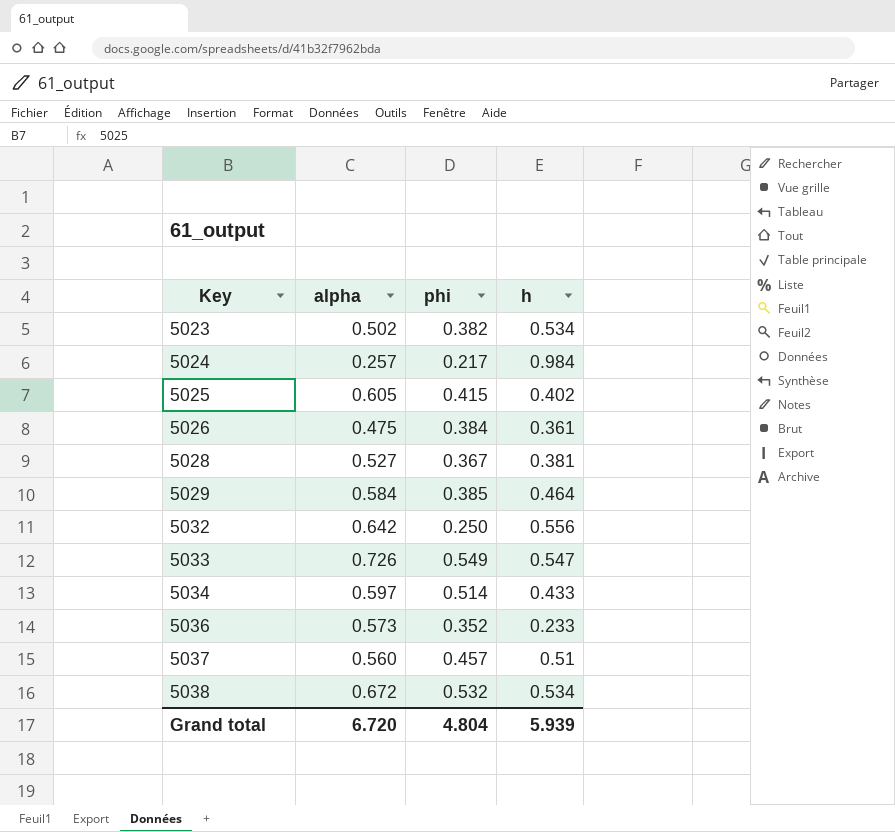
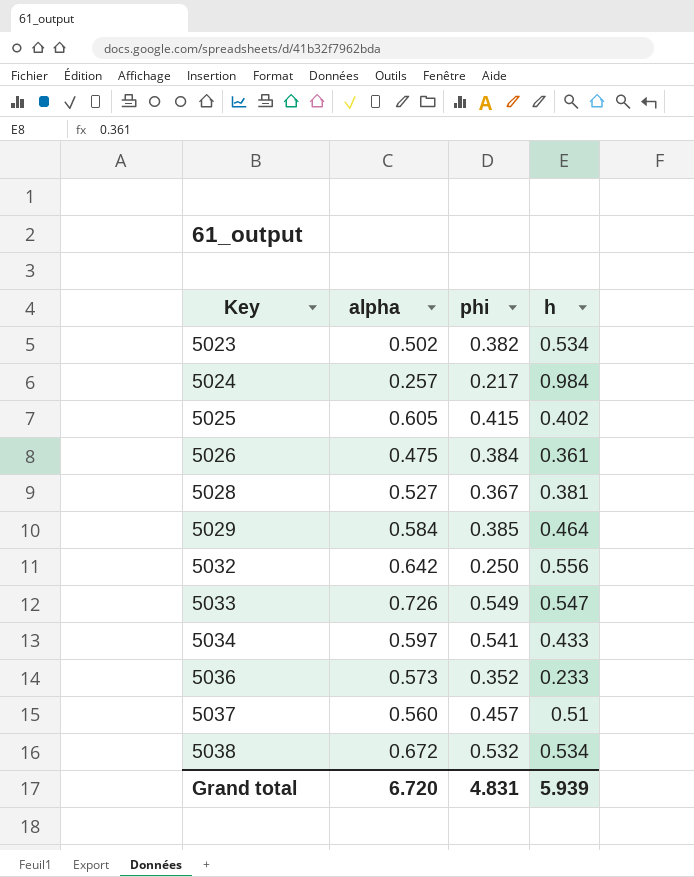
5034 | phi: 0.514 -> 0.541
Grand total | phi: 4.804 -> 4.831

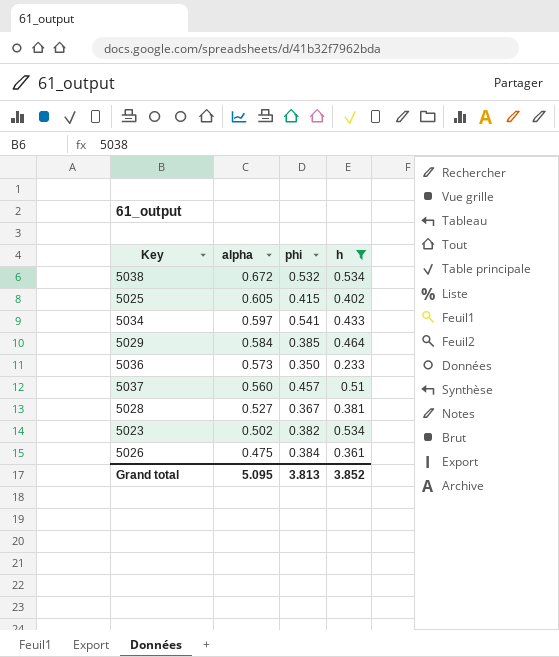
filter: none -> h <= 0.534
row order: Key ascending -> alpha descending
5036 | phi: 0.352 -> 0.350
Grand total | alpha: 6.720 -> 5.095
Grand total | phi: 4.831 -> 3.813
Grand total | h: 5.939 -> 3.852

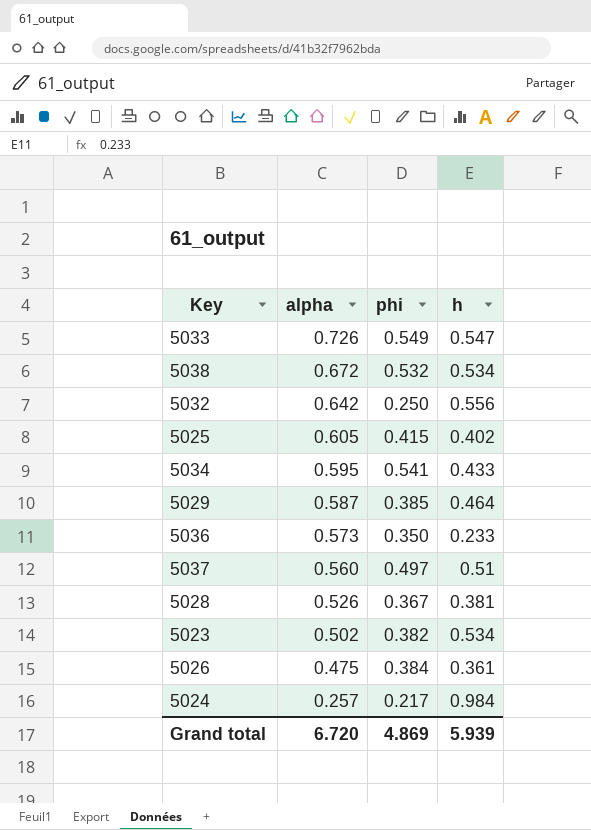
filter: h <= 0.534 -> none
5034 | alpha: 0.597 -> 0.595
5029 | alpha: 0.584 -> 0.587
5037 | phi: 0.457 -> 0.497
5028 | alpha: 0.527 -> 0.526
Grand total | alpha: 5.095 -> 6.720
Grand total | phi: 3.813 -> 4.869
Grand total | h: 3.852 -> 5.939

